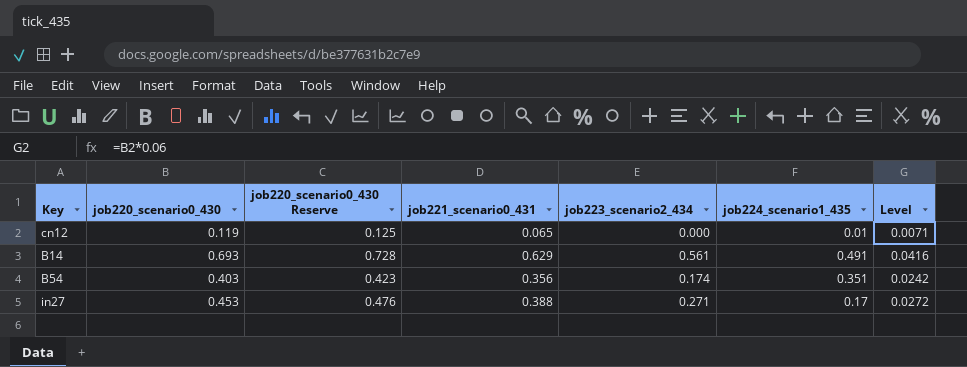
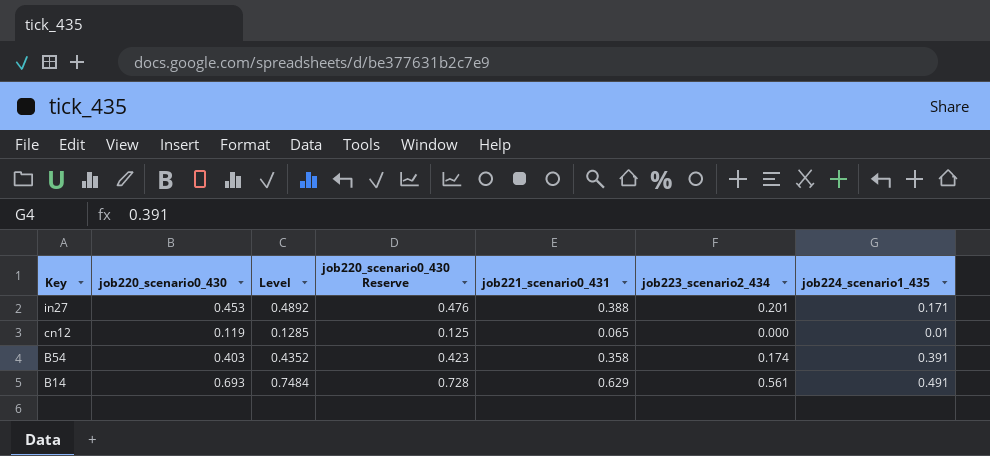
row order: none -> Key descending
column Level | formula: [job220_scenario0_430] * 0.06 -> [job220_scenario0_430] * 1.08
column Level | position: 7 -> 3
in27 | job223_scenario2_434: 0.271 -> 0.201
in27 | job224_scenario1_435: 0.17 -> 0.171
B54 | job221_scenario0_431: 0.356 -> 0.358
B54 | job224_scenario1_435: 0.351 -> 0.391

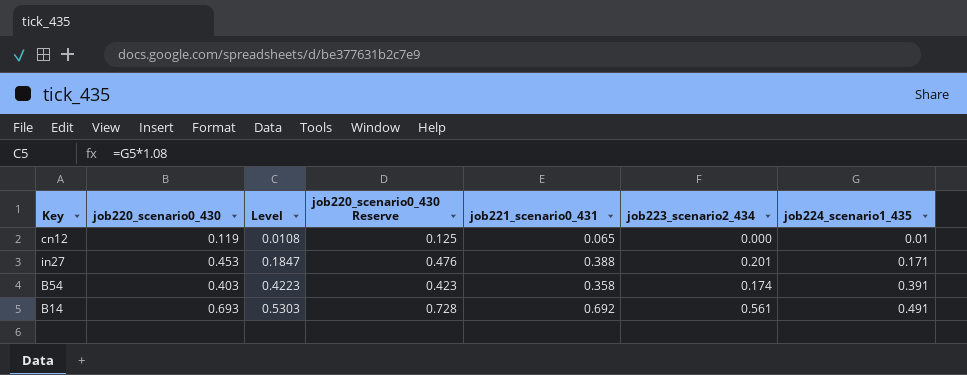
row order: Key descending -> Level ascending
column Level | formula: [job220_scenario0_430] * 1.08 -> [job224_scenario1_435] * 1.08
B14 | job221_scenario0_431: 0.629 -> 0.692

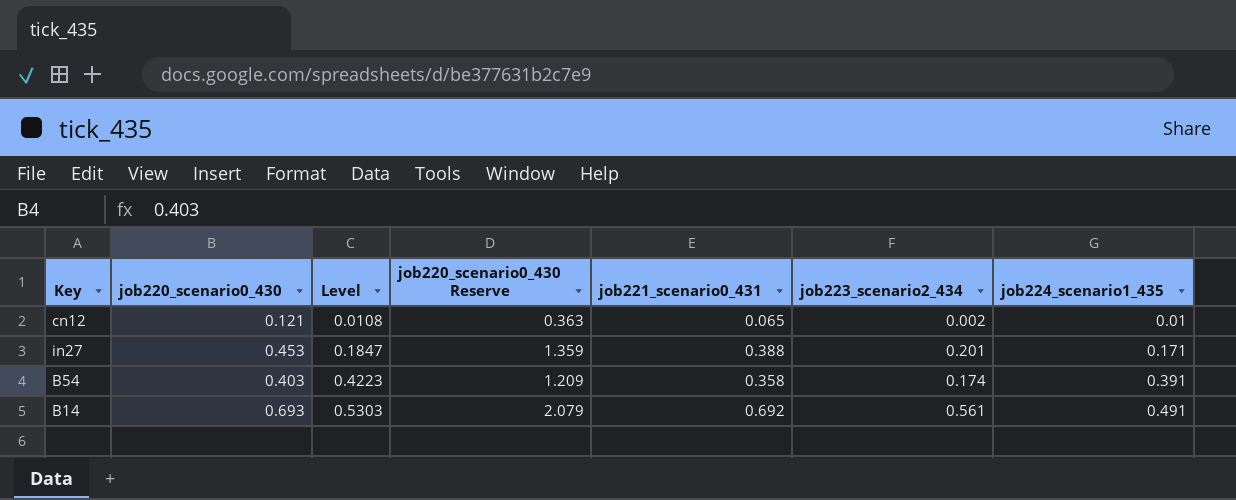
column job220_scenario0_430 Reserve | formula: [job220_scenario0_430] * 1.05 -> [job220_scenario0_430] * 3
cn12 | job220_scenario0_430: 0.119 -> 0.121
cn12 | job223_scenario2_434: 0.000 -> 0.002

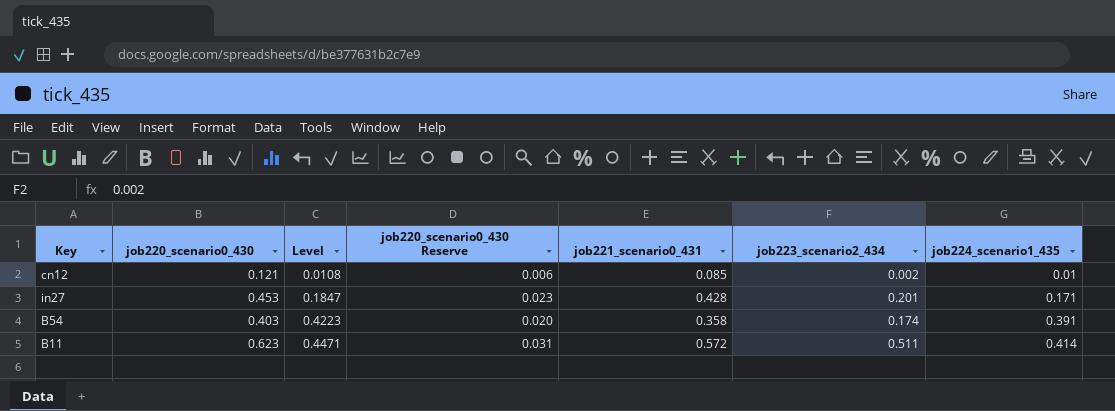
column job220_scenario0_430 Reserve | formula: [job220_scenario0_430] * 3 -> [job220_scenario0_430] * 0.05
row B14: 0.693 | 0.5303 | 2.079 | 0.692 | 0.561 | 0.491 -> none
cn12 | job221_scenario0_431: 0.065 -> 0.085
in27 | job221_scenario0_431: 0.388 -> 0.428
row B11: none -> 0.623 | 0.4471 | 0.031 | 0.572 | 0.511 | 0.414

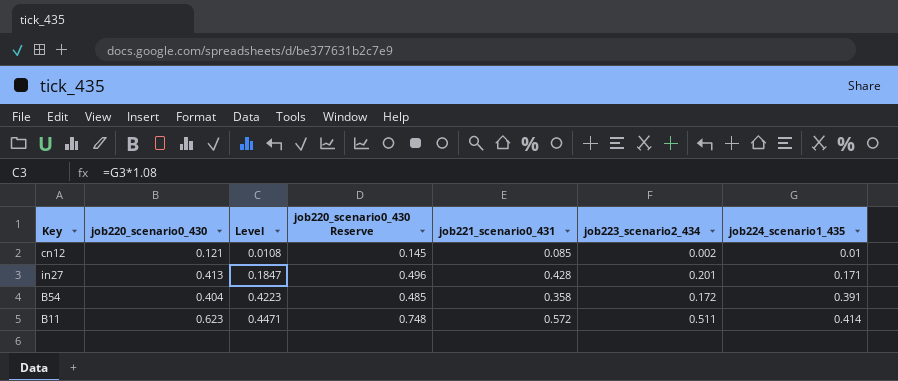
column job220_scenario0_430 Reserve | formula: [job220_scenario0_430] * 0.05 -> [job220_scenario0_430] * 1.2
in27 | job220_scenario0_430: 0.453 -> 0.413
B54 | job220_scenario0_430: 0.403 -> 0.404
B54 | job223_scenario2_434: 0.174 -> 0.172

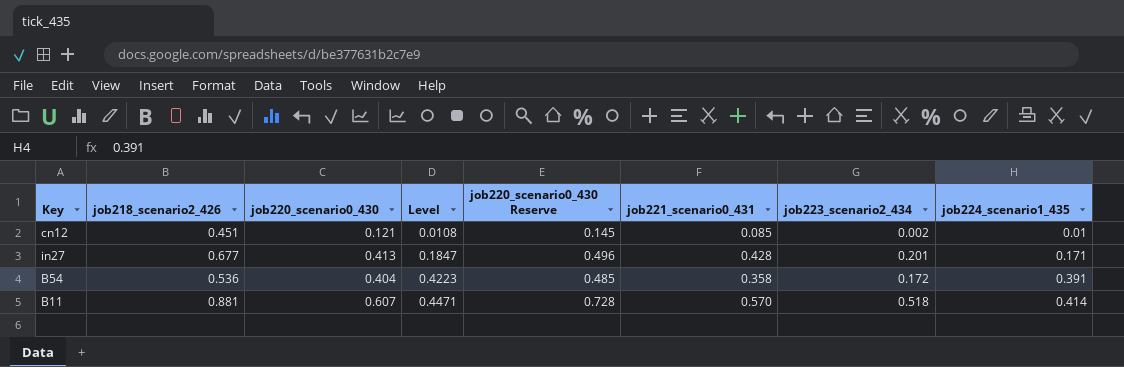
column job218_scenario2_426 | position: none -> 2
B11 | job220_scenario0_430: 0.623 -> 0.607
B11 | job220_scenario0_430 Reserve: 0.748 -> 0.728
B11 | job221_scenario0_431: 0.572 -> 0.570
B11 | job223_scenario2_434: 0.511 -> 0.518

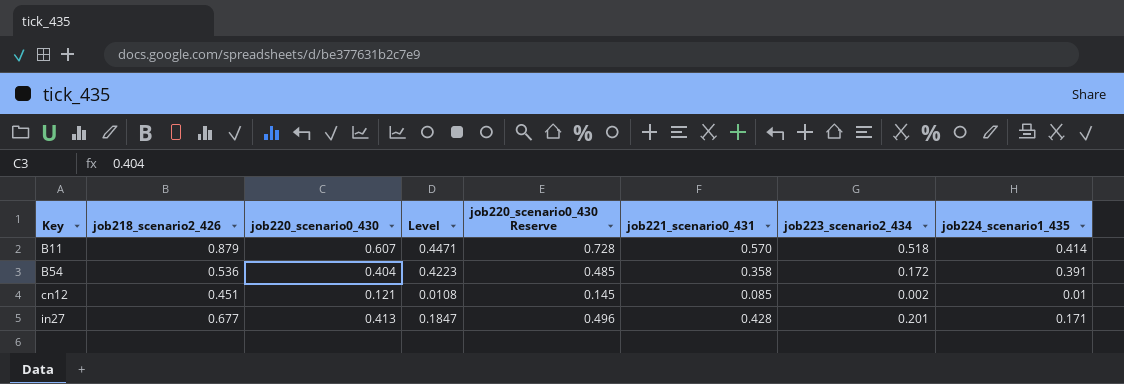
row order: Level ascending -> Key ascending
B11 | job218_scenario2_426: 0.881 -> 0.879

